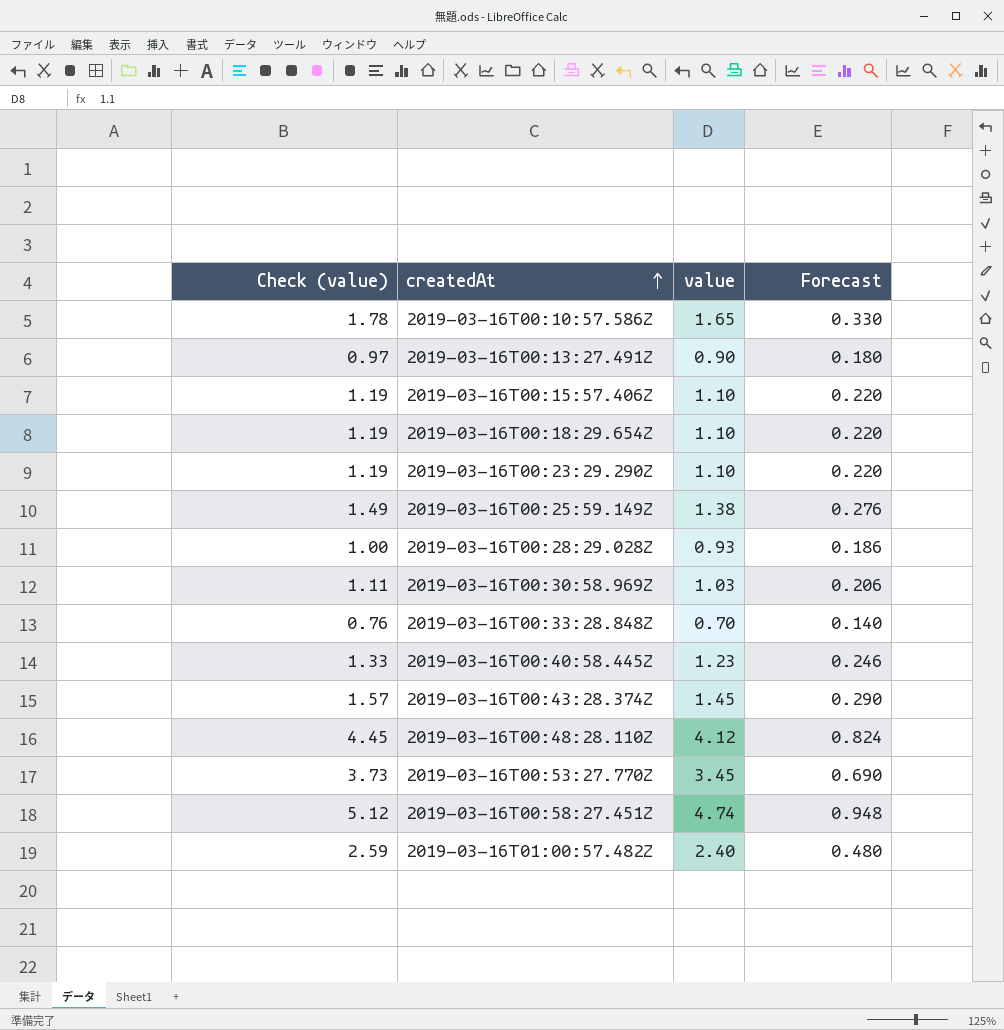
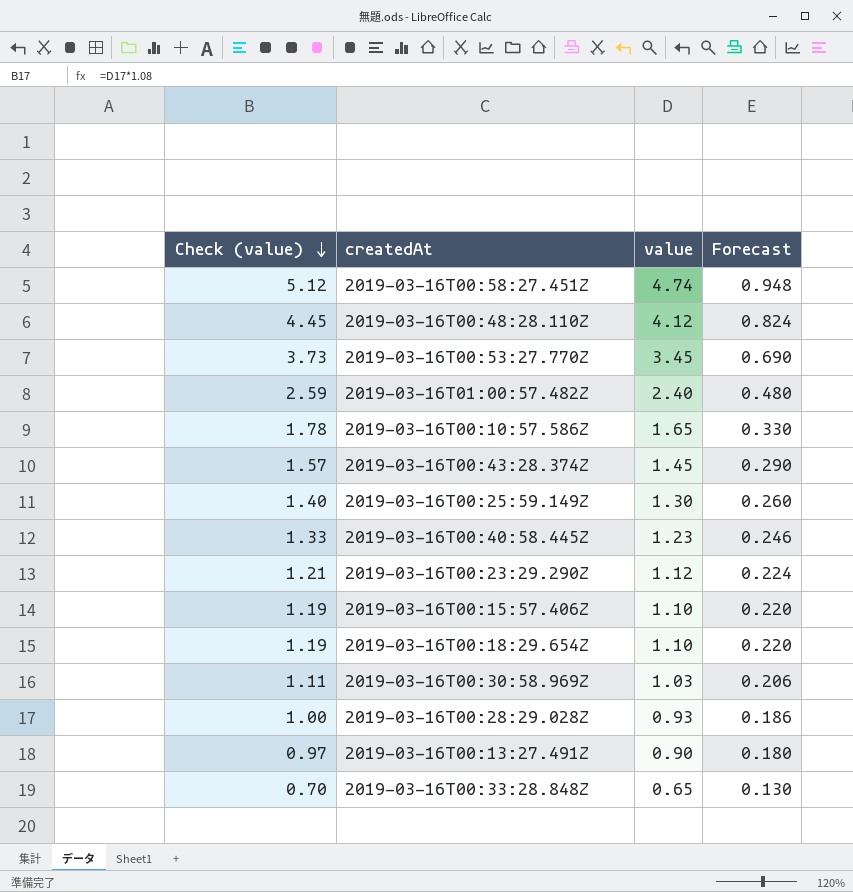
row order: createdAt ascending -> Check (value) descending
2019-03-16T00:25:59.149Z | Check (value): 1.49 -> 1.40
2019-03-16T00:25:59.149Z | value: 1.38 -> 1.30
2019-03-16T00:25:59.149Z | Forecast: 0.276 -> 0.260
2019-03-16T00:23:29.290Z | Check (value): 1.19 -> 1.21
2019-03-16T00:23:29.290Z | value: 1.10 -> 1.12
2019-03-16T00:23:29.290Z | Forecast: 0.220 -> 0.224
2019-03-16T00:33:28.848Z | Check (value): 0.76 -> 0.70
2019-03-16T00:33:28.848Z | value: 0.70 -> 0.65
2019-03-16T00:33:28.848Z | Forecast: 0.140 -> 0.130

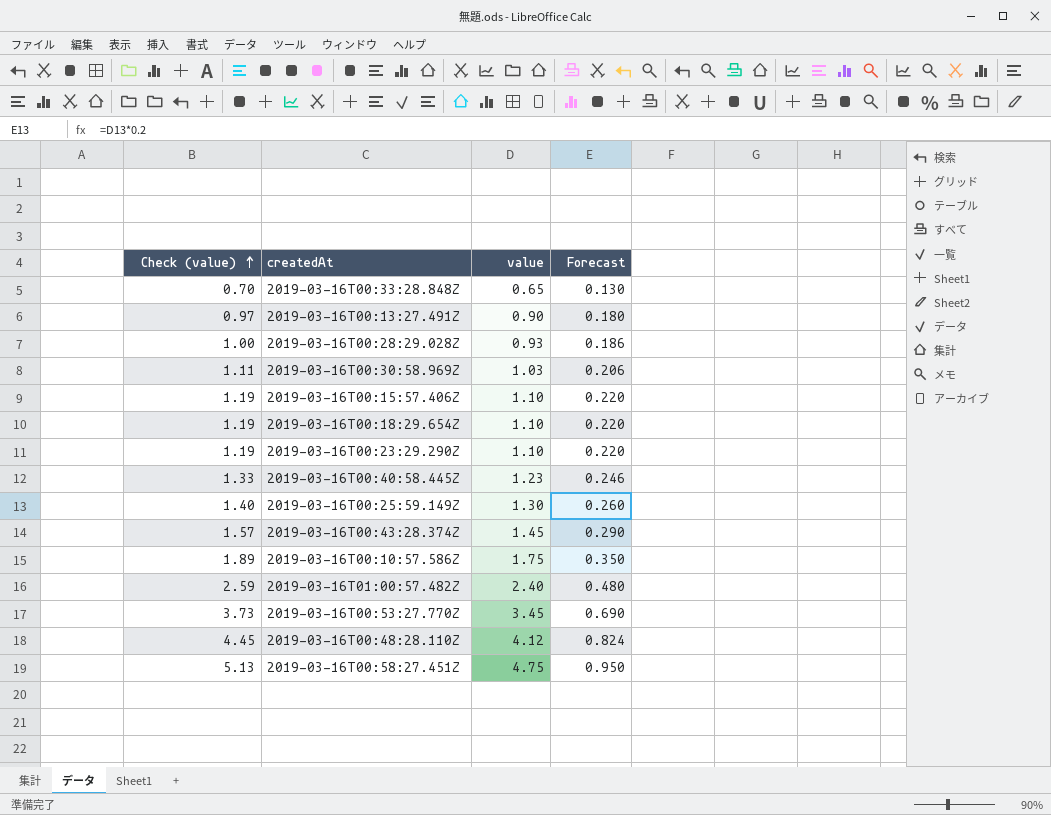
row order: Check (value) descending -> Check (value) ascending
2019-03-16T00:23:29.290Z | Check (value): 1.21 -> 1.19
2019-03-16T00:23:29.290Z | value: 1.12 -> 1.10
2019-03-16T00:23:29.290Z | Forecast: 0.224 -> 0.220
2019-03-16T00:10:57.586Z | Check (value): 1.78 -> 1.89
2019-03-16T00:10:57.586Z | value: 1.65 -> 1.75
2019-03-16T00:10:57.586Z | Forecast: 0.330 -> 0.350
2019-03-16T00:58:27.451Z | Check (value): 5.12 -> 5.13
2019-03-16T00:58:27.451Z | value: 4.74 -> 4.75
2019-03-16T00:58:27.451Z | Forecast: 0.948 -> 0.950

